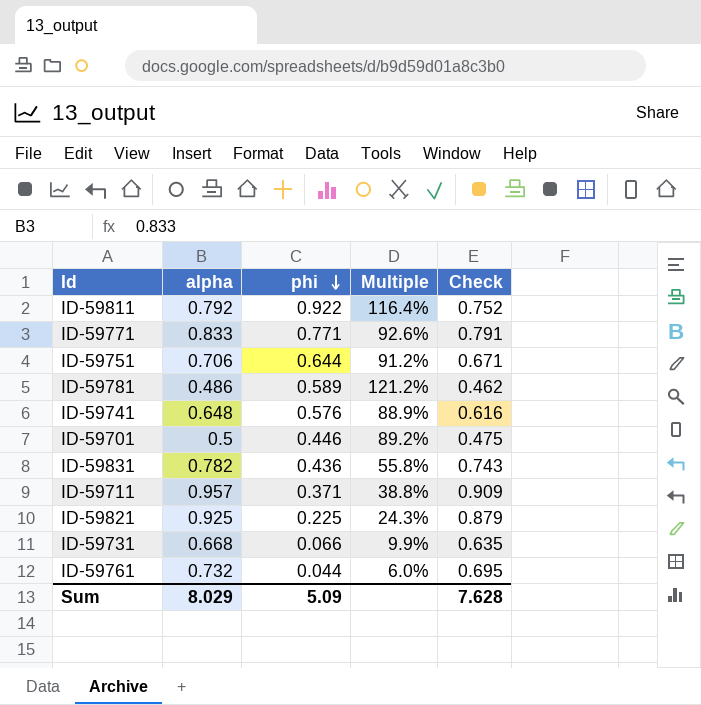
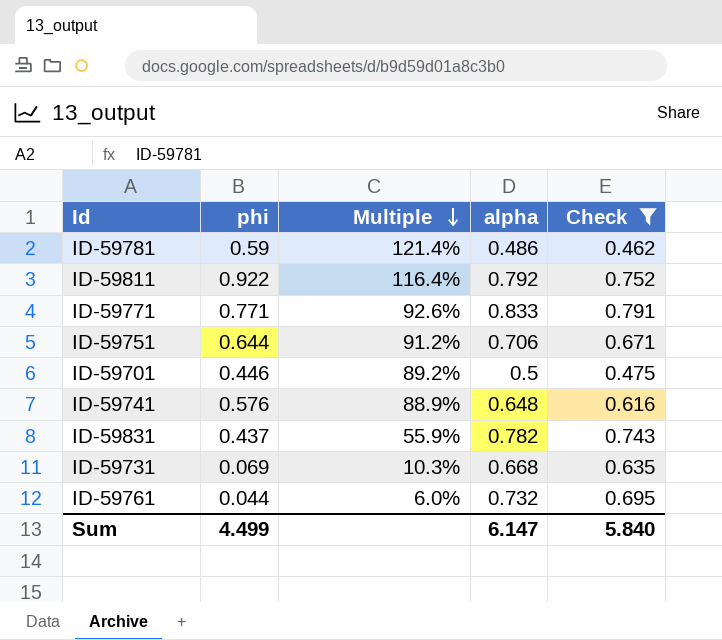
filter: none -> Check <= 0.791
row order: phi descending -> Multiple descending
column alpha | position: 2 -> 4
ID-59781 | phi: 0.589 -> 0.59
ID-59781 | Multiple: 121.2% -> 121.4%
ID-59831 | phi: 0.436 -> 0.437
ID-59831 | Multiple: 55.8% -> 55.9%
ID-59731 | phi: 0.066 -> 0.069
ID-59731 | Multiple: 9.9% -> 10.3%
Sum | phi: 5.09 -> 4.499
Sum | alpha: 8.029 -> 6.147
Sum | Check: 7.628 -> 5.840

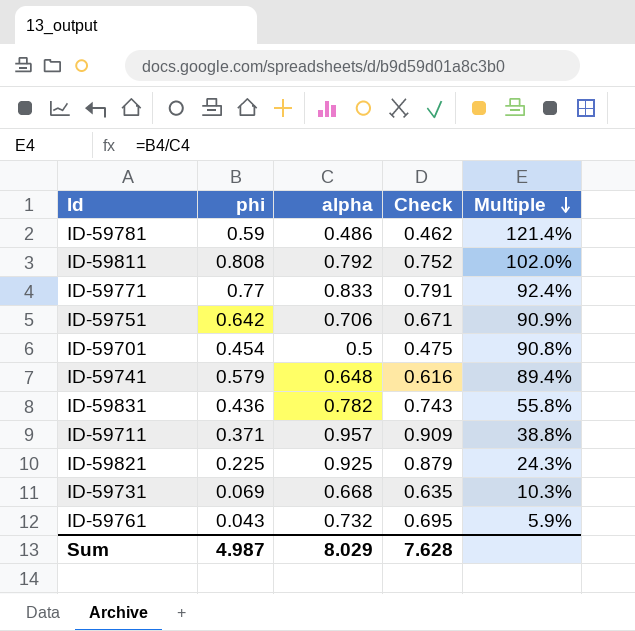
filter: Check <= 0.791 -> none
column Multiple | position: 3 -> 5
ID-59811 | phi: 0.922 -> 0.808
ID-59811 | Multiple: 116.4% -> 102.0%
ID-59771 | phi: 0.771 -> 0.77
ID-59771 | Multiple: 92.6% -> 92.4%
ID-59751 | phi: 0.644 -> 0.642
ID-59751 | Multiple: 91.2% -> 90.9%
ID-59701 | phi: 0.446 -> 0.454
ID-59701 | Multiple: 89.2% -> 90.8%
ID-59741 | phi: 0.576 -> 0.579
ID-59741 | Multiple: 88.9% -> 89.4%
ID-59831 | phi: 0.437 -> 0.436
ID-59831 | Multiple: 55.9% -> 55.8%
ID-59761 | phi: 0.044 -> 0.043
ID-59761 | Multiple: 6.0% -> 5.9%
Sum | phi: 4.499 -> 4.987
Sum | alpha: 6.147 -> 8.029
Sum | Check: 5.840 -> 7.628

